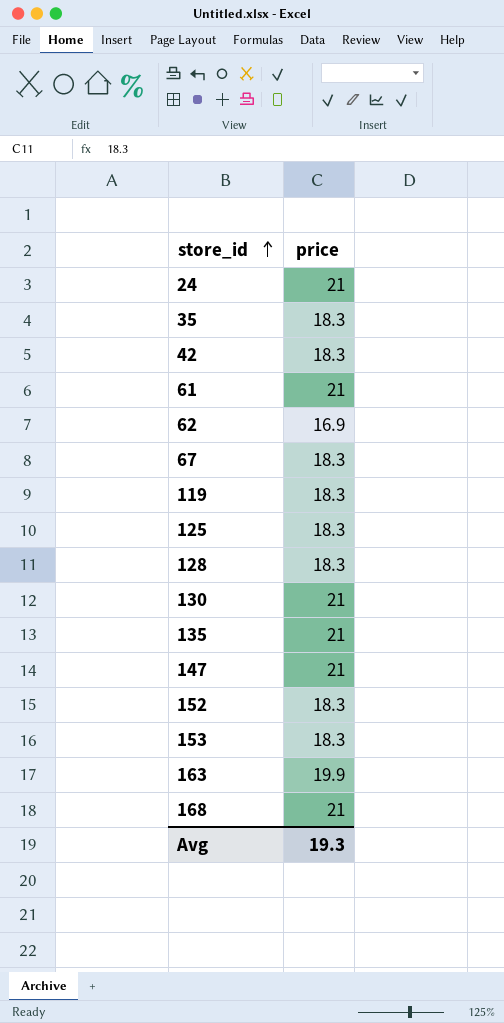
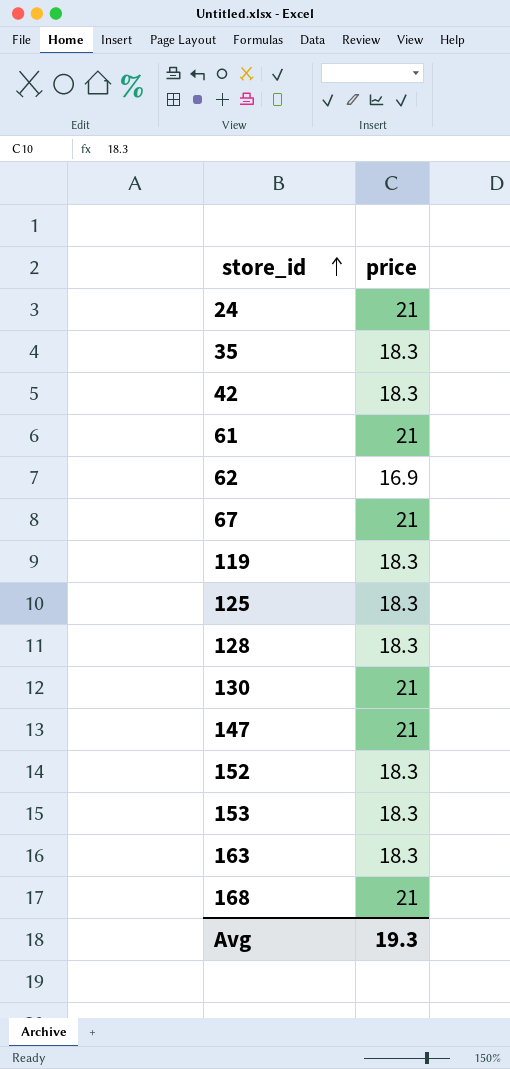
row 135: 21 -> none
67 | price: 18.3 -> 21
163 | price: 19.9 -> 18.3

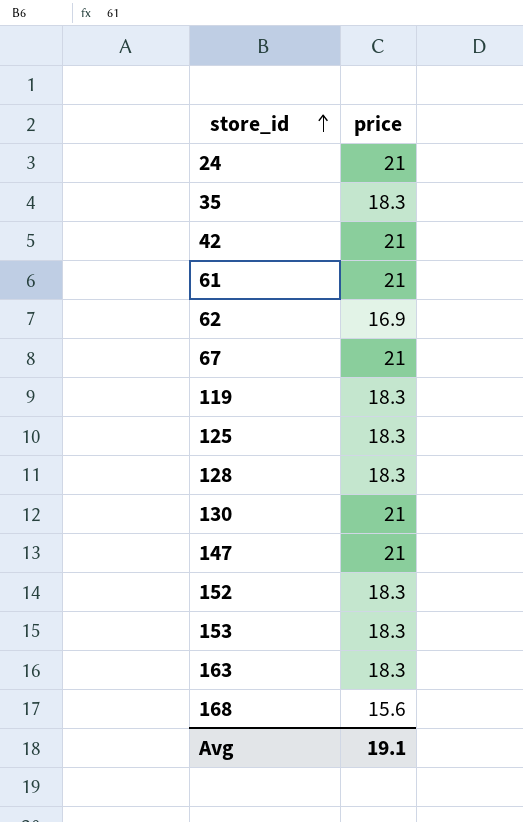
42 | price: 18.3 -> 21
168 | price: 21 -> 15.6
Avg | price: 19.3 -> 19.1

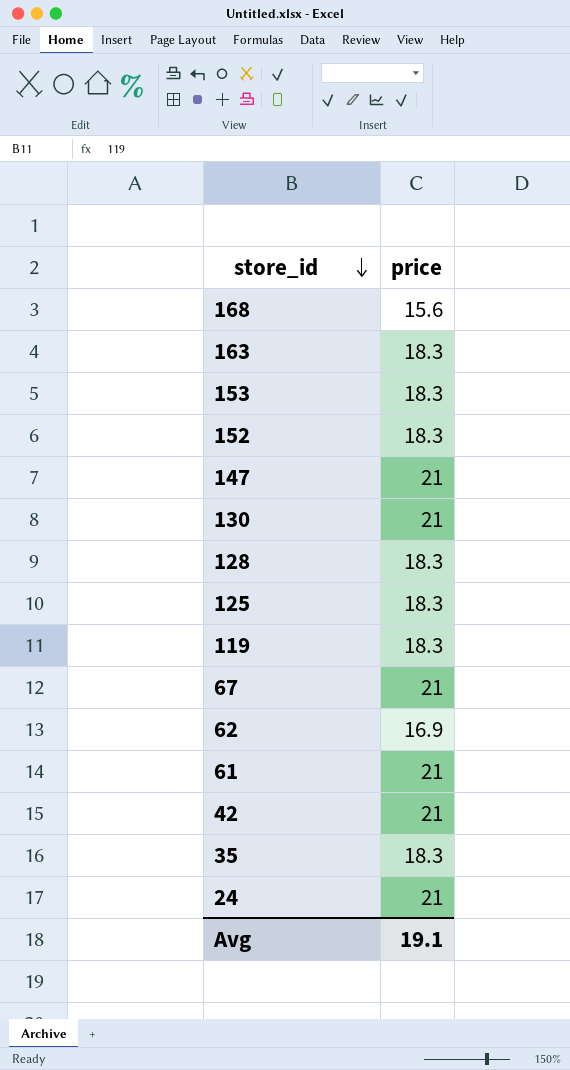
row order: store_id ascending -> store_id descending

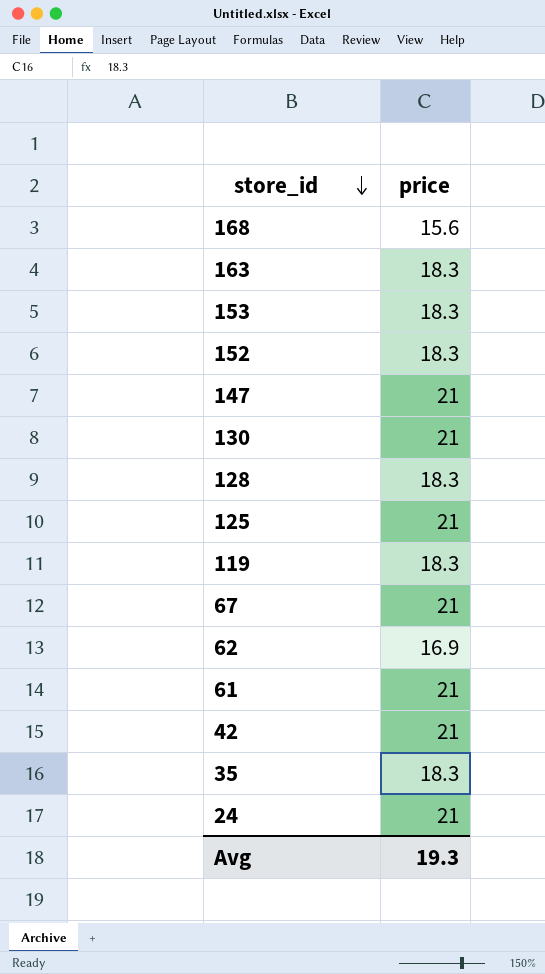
125 | price: 18.3 -> 21
Avg | price: 19.1 -> 19.3

